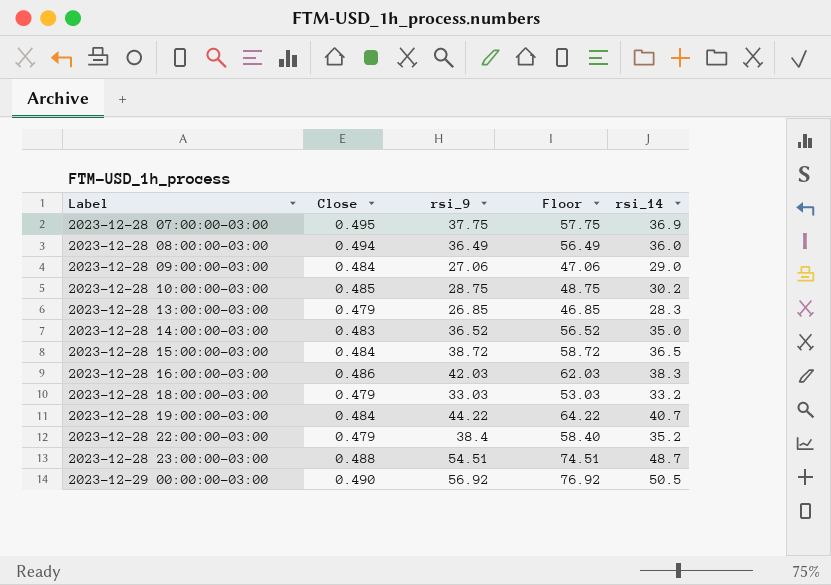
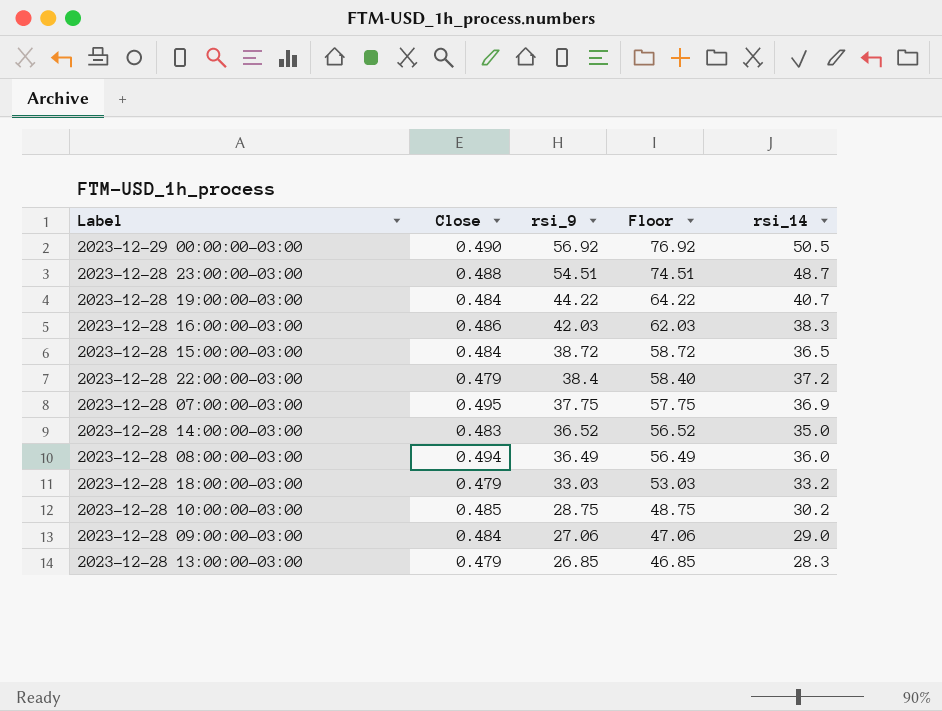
row order: Label ascending -> rsi_9 descending
2023-12-28 22:00:00-03:00 | rsi_14: 35.2 -> 37.2

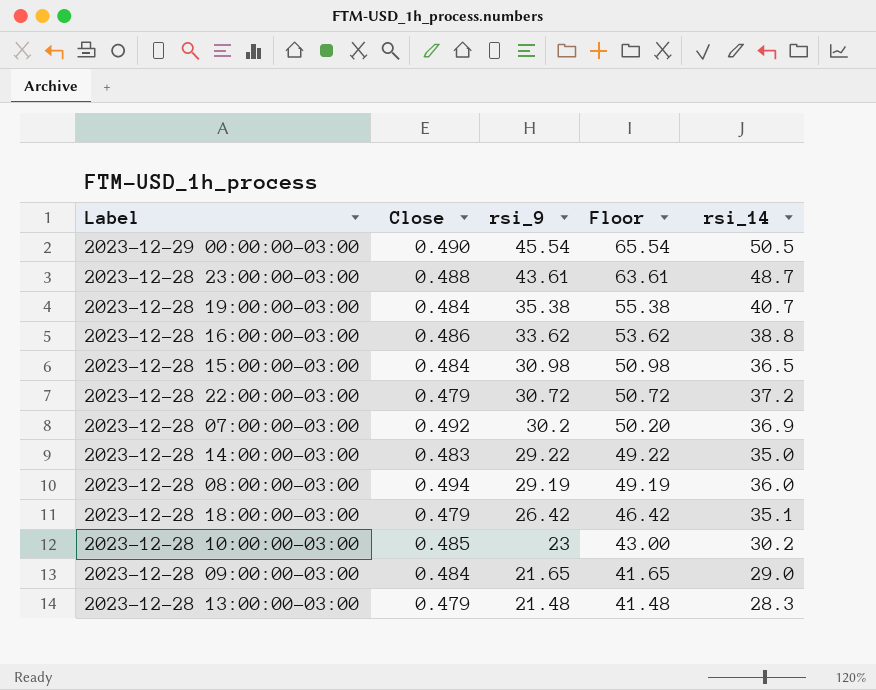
2023-12-29 00:00:00-03:00 | rsi_9: 56.92 -> 45.54
2023-12-29 00:00:00-03:00 | Floor: 76.92 -> 65.54
2023-12-28 23:00:00-03:00 | rsi_9: 54.51 -> 43.61
2023-12-28 23:00:00-03:00 | Floor: 74.51 -> 63.61
2023-12-28 19:00:00-03:00 | rsi_9: 44.22 -> 35.38
2023-12-28 19:00:00-03:00 | Floor: 64.22 -> 55.38
2023-12-28 16:00:00-03:00 | rsi_9: 42.03 -> 33.62
2023-12-28 16:00:00-03:00 | Floor: 62.03 -> 53.62
2023-12-28 16:00:00-03:00 | rsi_14: 38.3 -> 38.8
2023-12-28 15:00:00-03:00 | rsi_9: 38.72 -> 30.98
2023-12-28 15:00:00-03:00 | Floor: 58.72 -> 50.98
2023-12-28 22:00:00-03:00 | rsi_9: 38.4 -> 30.72
2023-12-28 22:00:00-03:00 | Floor: 58.40 -> 50.72
2023-12-28 07:00:00-03:00 | Close: 0.495 -> 0.492
2023-12-28 07:00:00-03:00 | rsi_9: 37.75 -> 30.2
2023-12-28 07:00:00-03:00 | Floor: 57.75 -> 50.20
2023-12-28 14:00:00-03:00 | rsi_9: 36.52 -> 29.22
2023-12-28 14:00:00-03:00 | Floor: 56.52 -> 49.22
2023-12-28 08:00:00-03:00 | rsi_9: 36.49 -> 29.19
2023-12-28 08:00:00-03:00 | Floor: 56.49 -> 49.19
2023-12-28 18:00:00-03:00 | rsi_9: 33.03 -> 26.42
2023-12-28 18:00:00-03:00 | Floor: 53.03 -> 46.42
2023-12-28 18:00:00-03:00 | rsi_14: 33.2 -> 35.1
2023-12-28 10:00:00-03:00 | rsi_9: 28.75 -> 23
2023-12-28 10:00:00-03:00 | Floor: 48.75 -> 43.00
2023-12-28 09:00:00-03:00 | rsi_9: 27.06 -> 21.65
2023-12-28 09:00:00-03:00 | Floor: 47.06 -> 41.65
2023-12-28 13:00:00-03:00 | rsi_9: 26.85 -> 21.48
2023-12-28 13:00:00-03:00 | Floor: 46.85 -> 41.48

